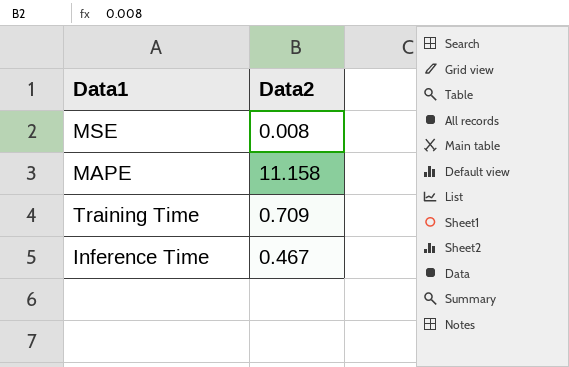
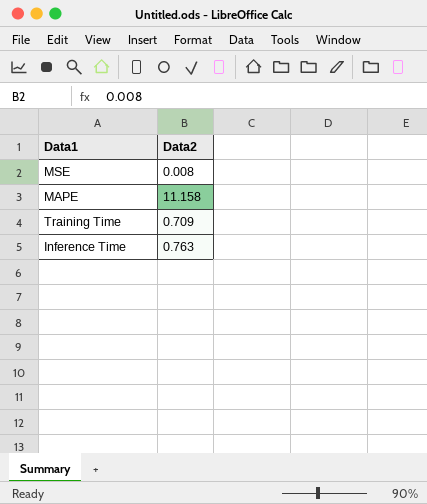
Inference Time | Data2: 0.467 -> 0.763

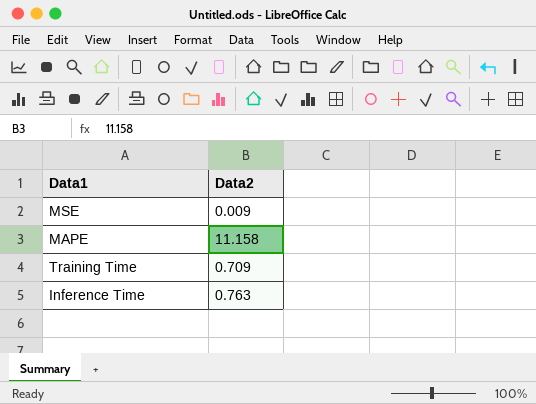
MSE | Data2: 0.008 -> 0.009

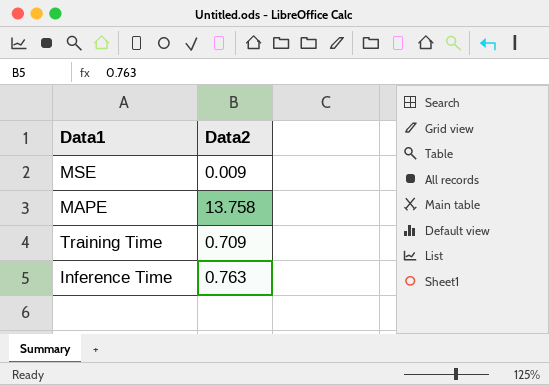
MAPE | Data2: 11.158 -> 13.758

